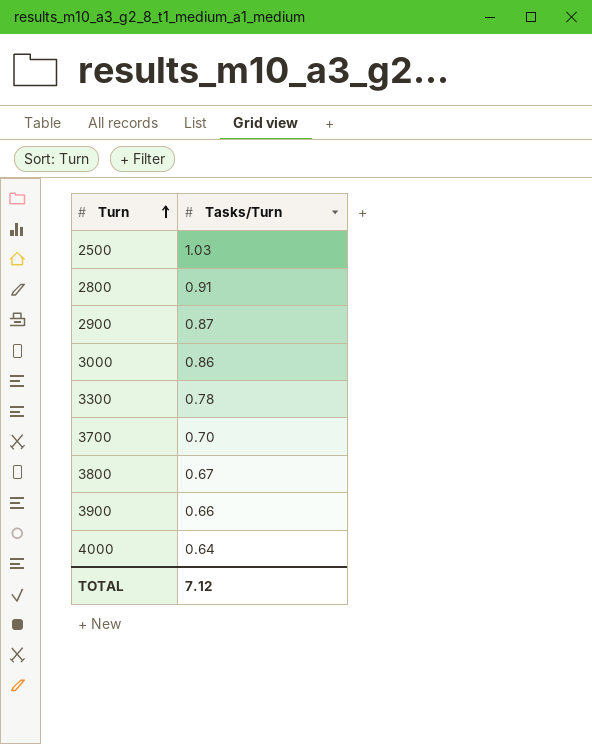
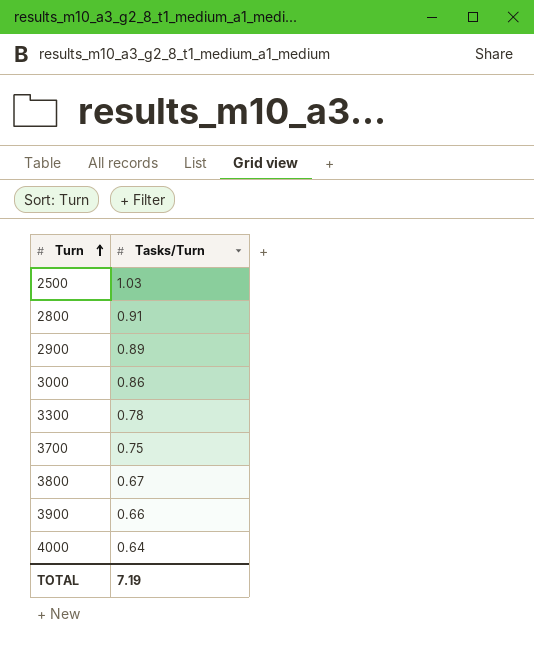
2900 | Tasks/Turn: 0.87 -> 0.89
3700 | Tasks/Turn: 0.70 -> 0.75
TOTAL | Tasks/Turn: 7.12 -> 7.19

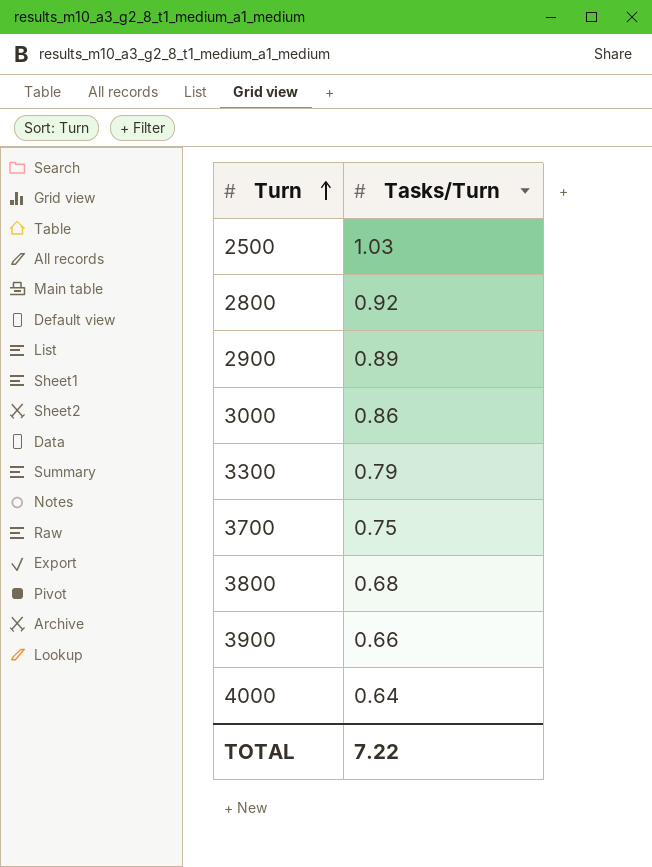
2800 | Tasks/Turn: 0.91 -> 0.92
3300 | Tasks/Turn: 0.78 -> 0.79
3800 | Tasks/Turn: 0.67 -> 0.68
TOTAL | Tasks/Turn: 7.19 -> 7.22

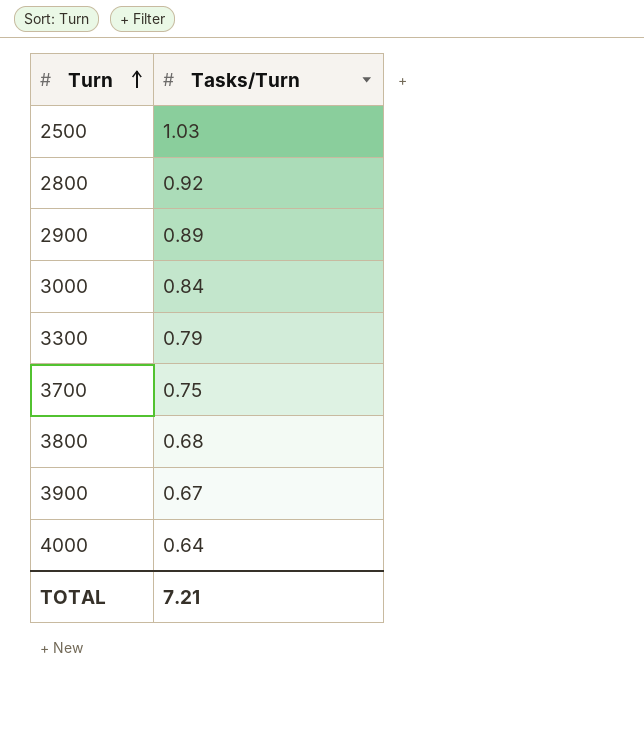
3000 | Tasks/Turn: 0.86 -> 0.84
3900 | Tasks/Turn: 0.66 -> 0.67
TOTAL | Tasks/Turn: 7.22 -> 7.21

